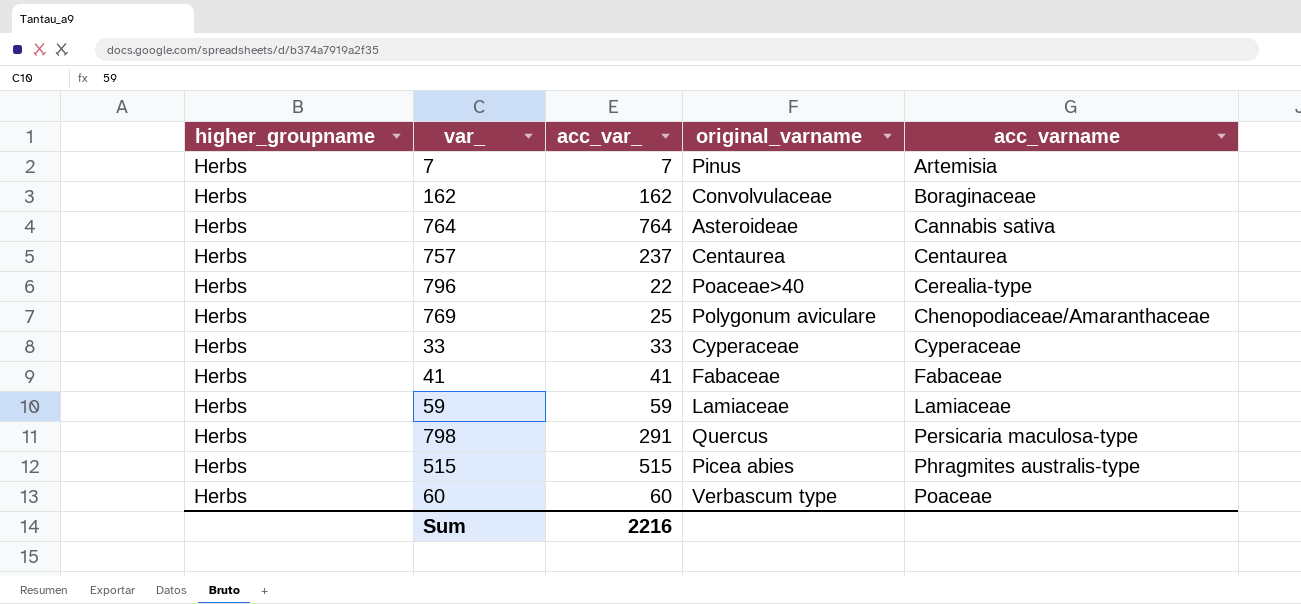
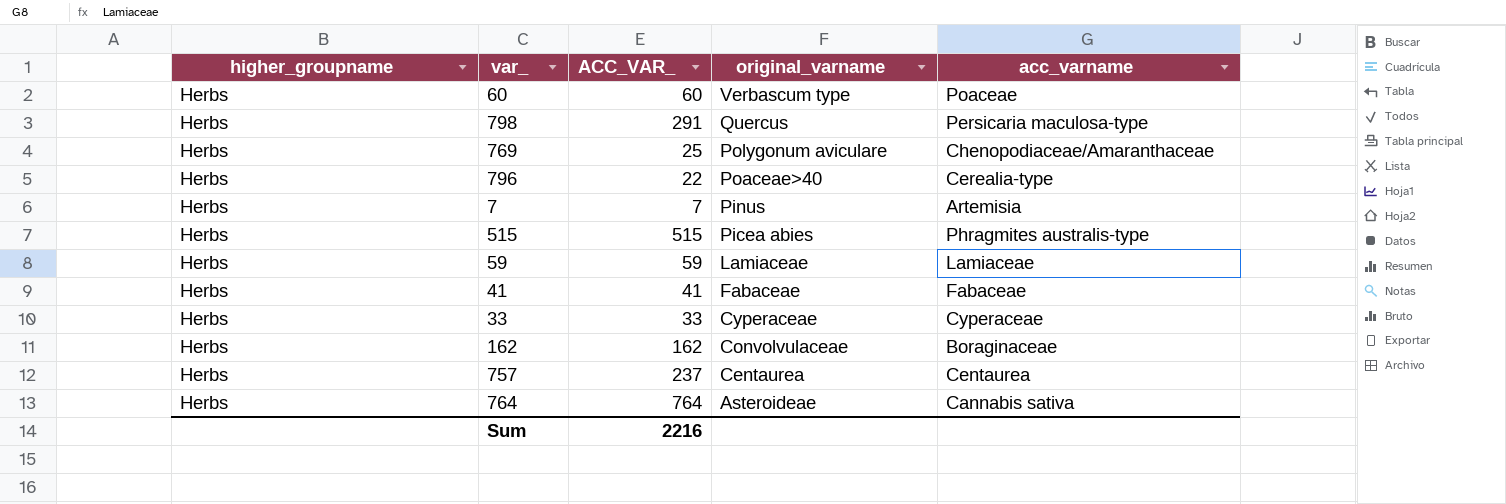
row order: acc_varname ascending -> original_varname descending
column name: acc_var_ -> ACC_VAR_

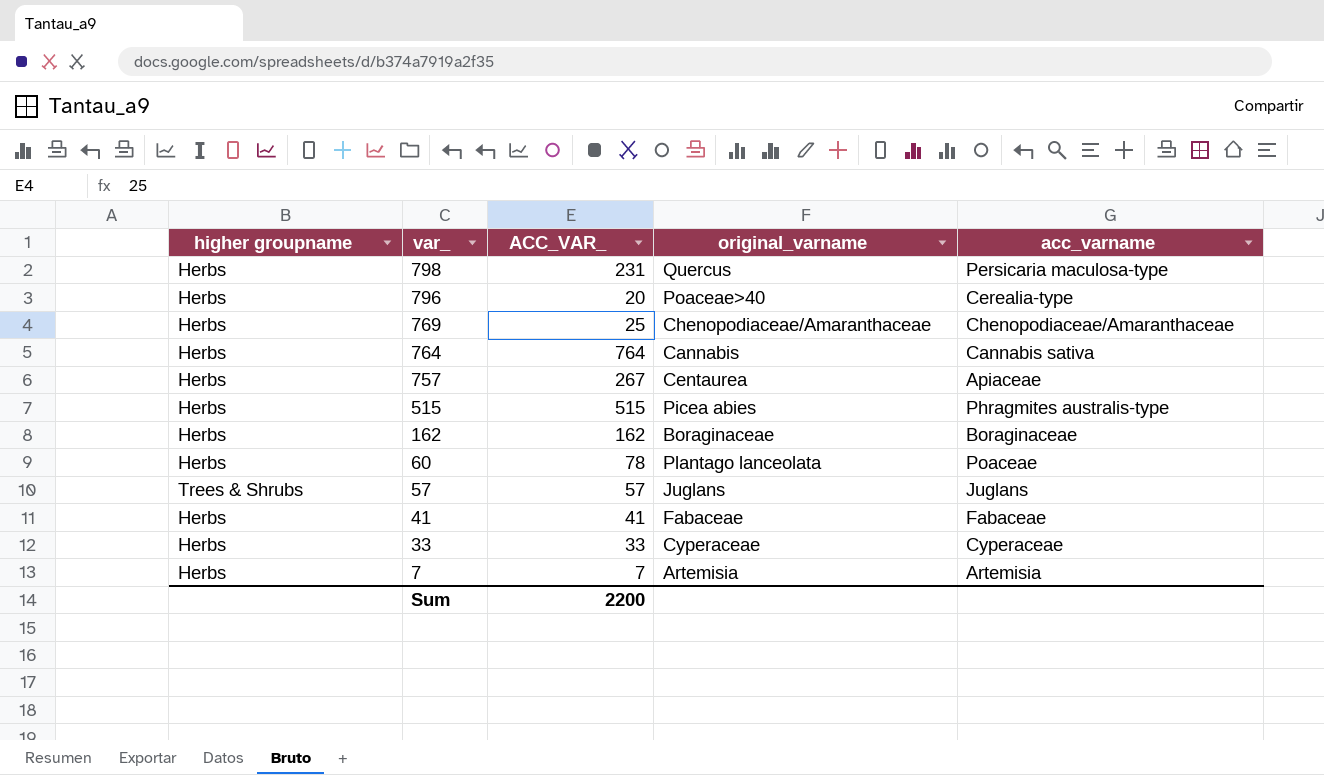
row order: original_varname descending -> var_ descending
column name: higher_groupname -> higher groupname
row 59: Herbs | 59 | Lamiaceae | Lamiaceae -> none
798 | ACC_VAR_: 291 -> 231
796 | ACC_VAR_: 22 -> 20
769 | original_varname: Polygonum aviculare -> Chenopodiaceae/Amaranthaceae
764 | original_varname: Asteroideae -> Cannabis
757 | ACC_VAR_: 237 -> 267
757 | acc_varname: Centaurea -> Apiaceae
162 | original_varname: Convolvulaceae -> Boraginaceae
60 | ACC_VAR_: 60 -> 78
60 | original_varname: Verbascum type -> Plantago lanceolata
row 57: none -> Trees & Shrubs | 57 | Juglans | Juglans
7 | original_varname: Pinus -> Artemisia
Sum | ACC_VAR_: 2216 -> 2200

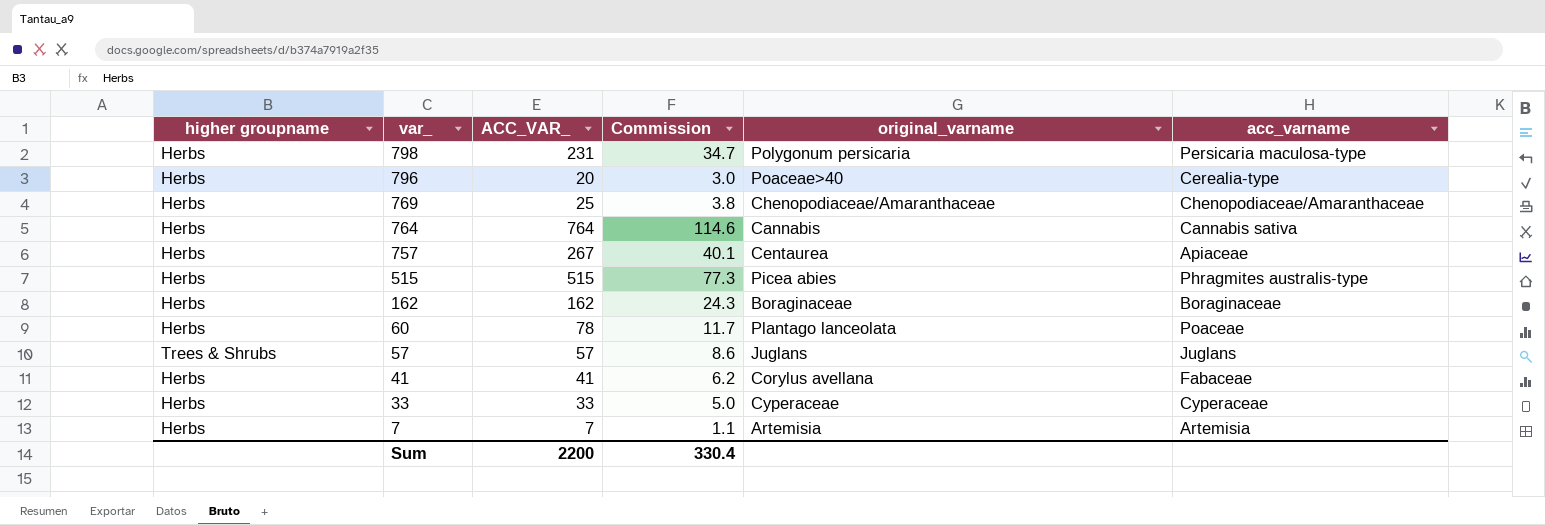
column Commission | formula: none -> [ACC_VAR_] * 0.15
798 | original_varname: Quercus -> Polygonum persicaria
41 | original_varname: Fabaceae -> Corylus avellana

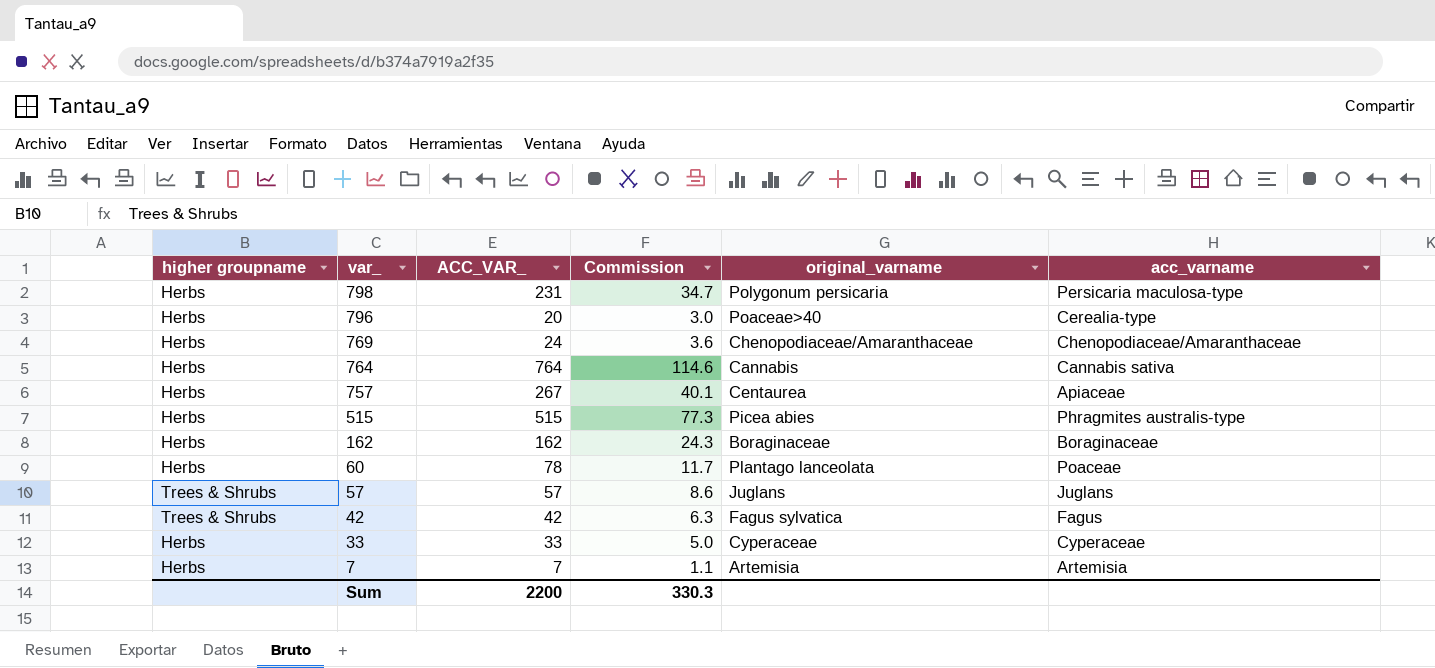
row 41: Herbs | 41 | 6.2 | Corylus avellana | Fabaceae -> none
769 | ACC_VAR_: 25 -> 24
769 | Commission: 3.8 -> 3.6
row 42: none -> Trees & Shrubs | 42 | 6.3 | Fagus sylvatica | Fagus
Sum | Commission: 330.4 -> 330.3

